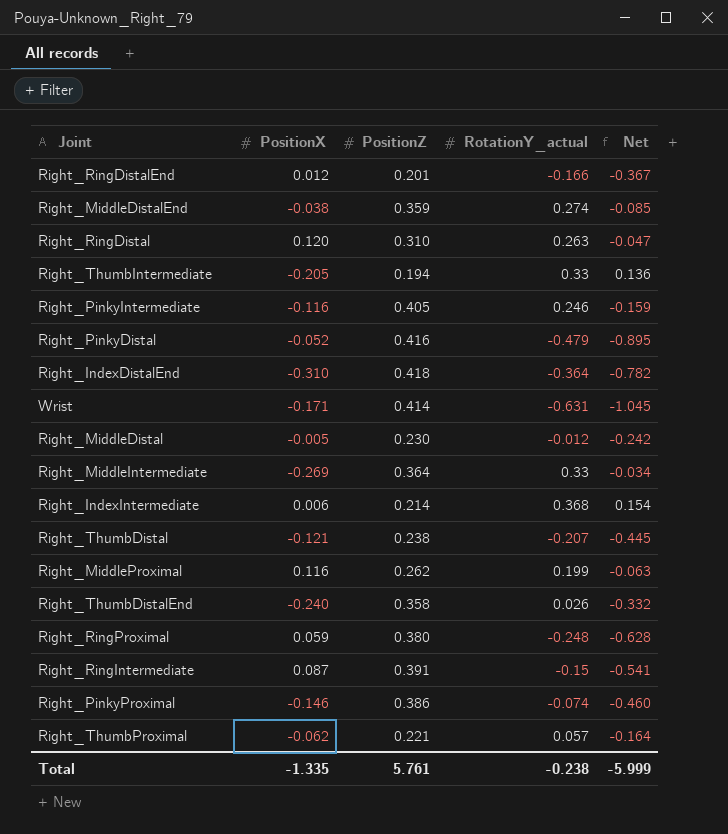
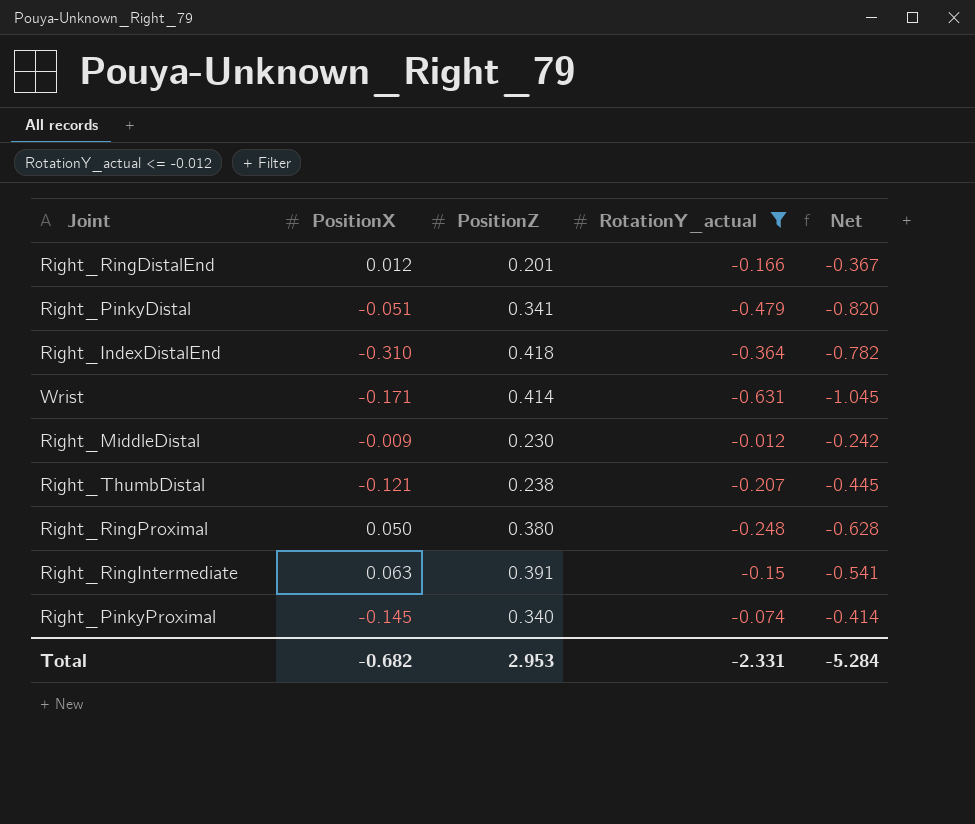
filter: none -> RotationY_actual <= -0.012
Right_PinkyDistal | PositionX: -0.052 -> -0.051
Right_PinkyDistal | PositionZ: 0.416 -> 0.341
Right_PinkyDistal | Net: -0.895 -> -0.820
Right_MiddleDistal | PositionX: -0.005 -> -0.009
Right_RingProximal | PositionX: 0.059 -> 0.050
Right_RingIntermediate | PositionX: 0.087 -> 0.063
Right_PinkyProximal | PositionX: -0.146 -> -0.145
Right_PinkyProximal | PositionZ: 0.386 -> 0.340
Right_PinkyProximal | Net: -0.460 -> -0.414
Total | PositionX: -1.335 -> -0.682
Total | PositionZ: 5.761 -> 2.953
Total | RotationY_actual: -0.238 -> -2.331
Total | Net: -5.999 -> -5.284

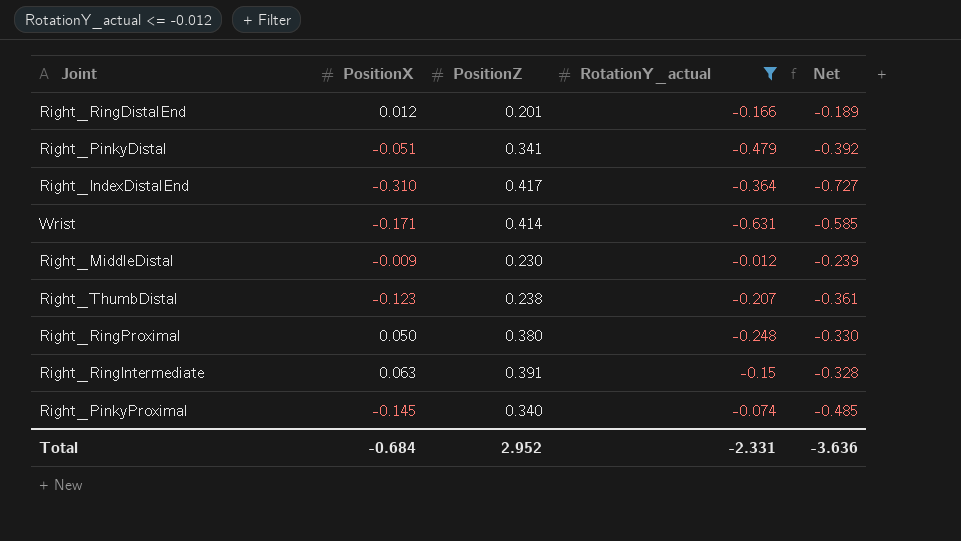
column Net | formula: [RotationY_actual] - [PositionZ] -> [PositionX] - [PositionZ]
Right_IndexDistalEnd | PositionZ: 0.418 -> 0.417
Right_ThumbDistal | PositionX: -0.121 -> -0.123
Total | PositionX: -0.682 -> -0.684
Total | PositionZ: 2.953 -> 2.952
Total | Net: -5.284 -> -3.636

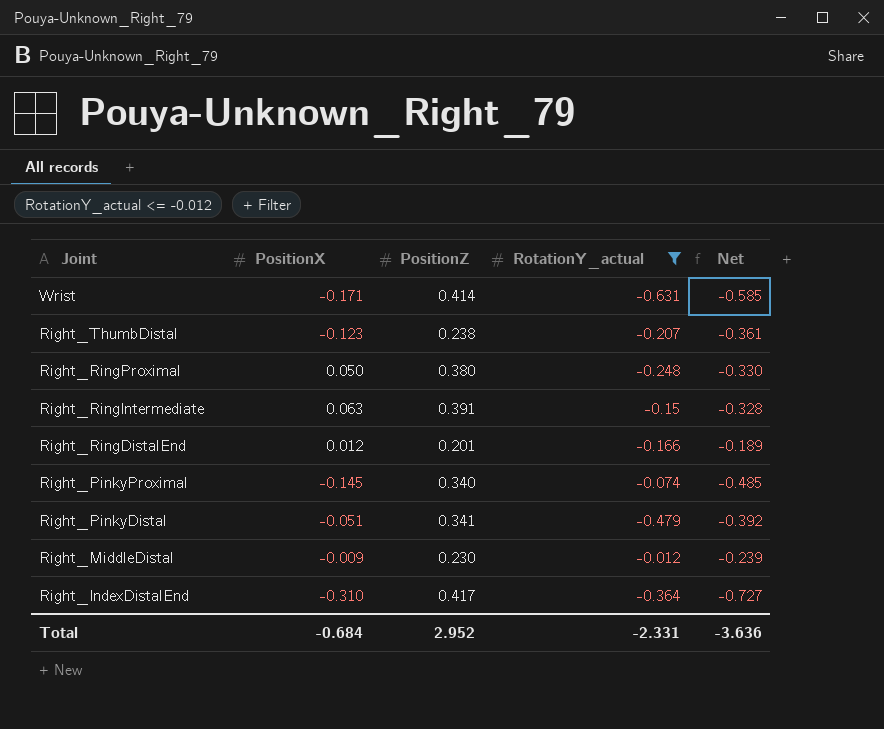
row order: none -> Joint descending

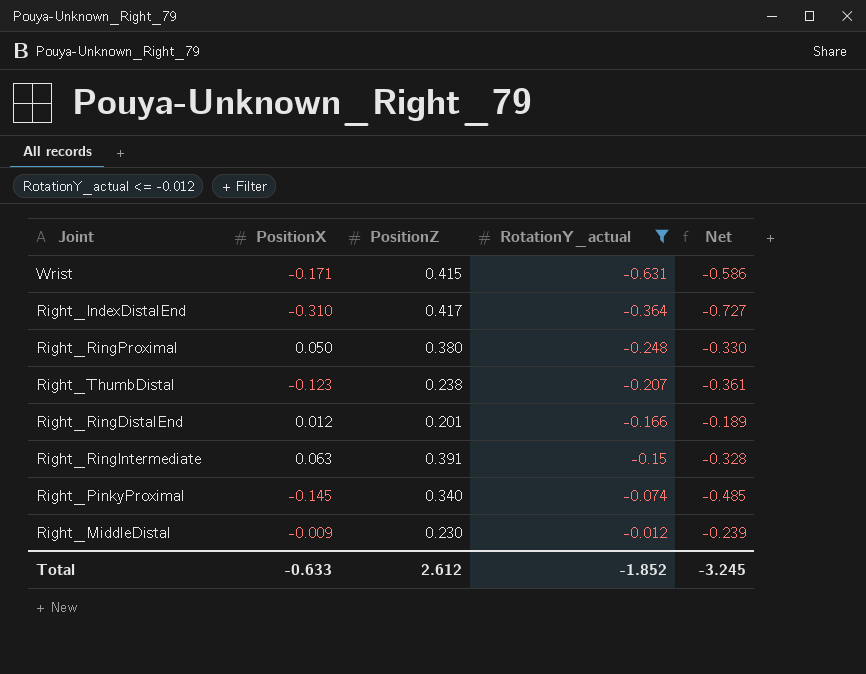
row order: Joint descending -> RotationY_actual ascending
row Right_PinkyDistal: -0.051 | 0.341 | -0.479 | -0.392 -> none
Wrist | PositionZ: 0.414 -> 0.415
Wrist | Net: -0.585 -> -0.586
Total | PositionX: -0.684 -> -0.633
Total | PositionZ: 2.952 -> 2.612
Total | RotationY_actual: -2.331 -> -1.852
Total | Net: -3.636 -> -3.245

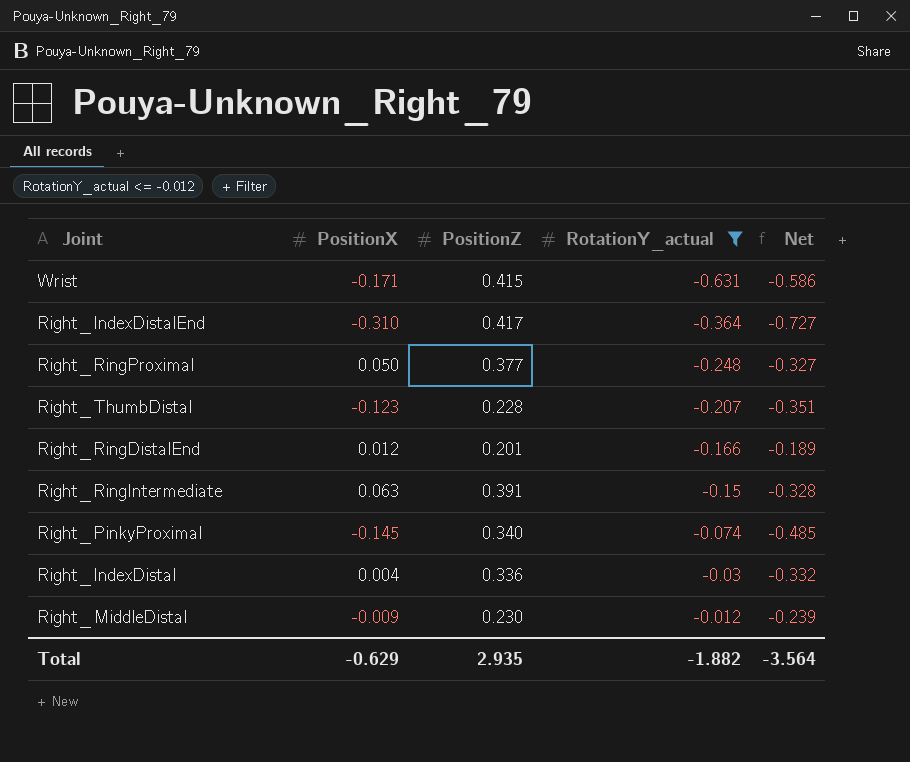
Right_RingProximal | PositionZ: 0.380 -> 0.377
Right_RingProximal | Net: -0.330 -> -0.327
Right_ThumbDistal | PositionZ: 0.238 -> 0.228
Right_ThumbDistal | Net: -0.361 -> -0.351
row Right_IndexDistal: none -> 0.004 | 0.336 | -0.03 | -0.332
Total | PositionX: -0.633 -> -0.629
Total | PositionZ: 2.612 -> 2.935
Total | RotationY_actual: -1.852 -> -1.882
Total | Net: -3.245 -> -3.564

